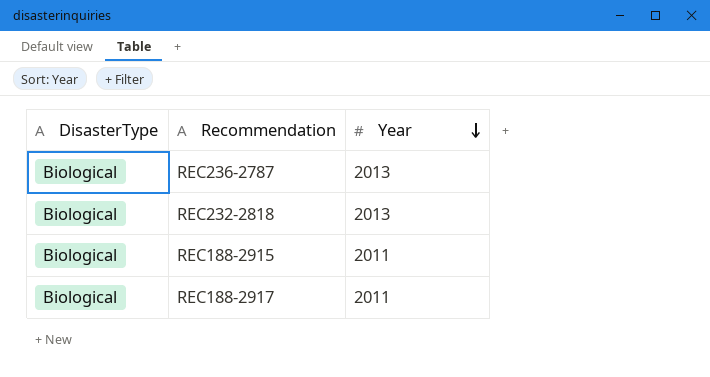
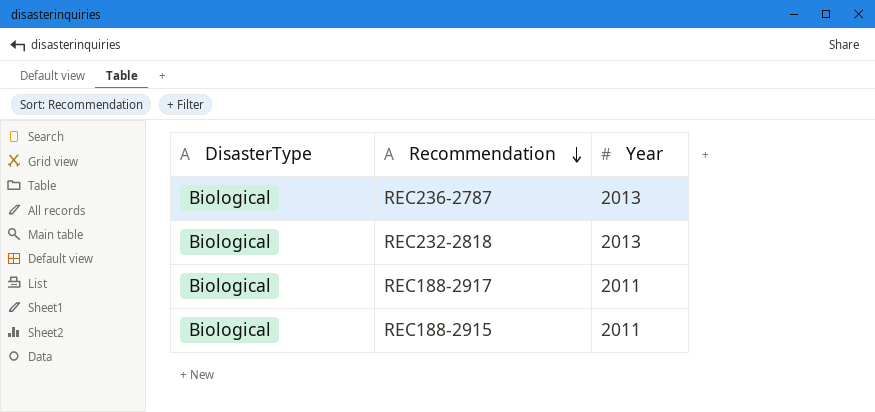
row order: Year descending -> Recommendation descending

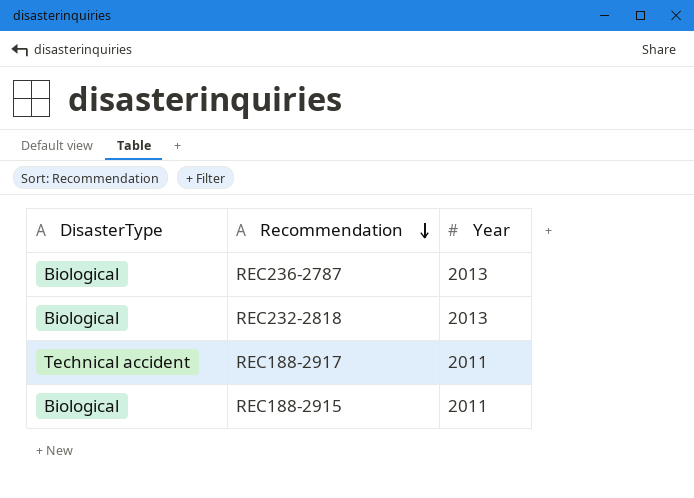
REC188-2917 | DisasterType: Biological -> Technical accident

